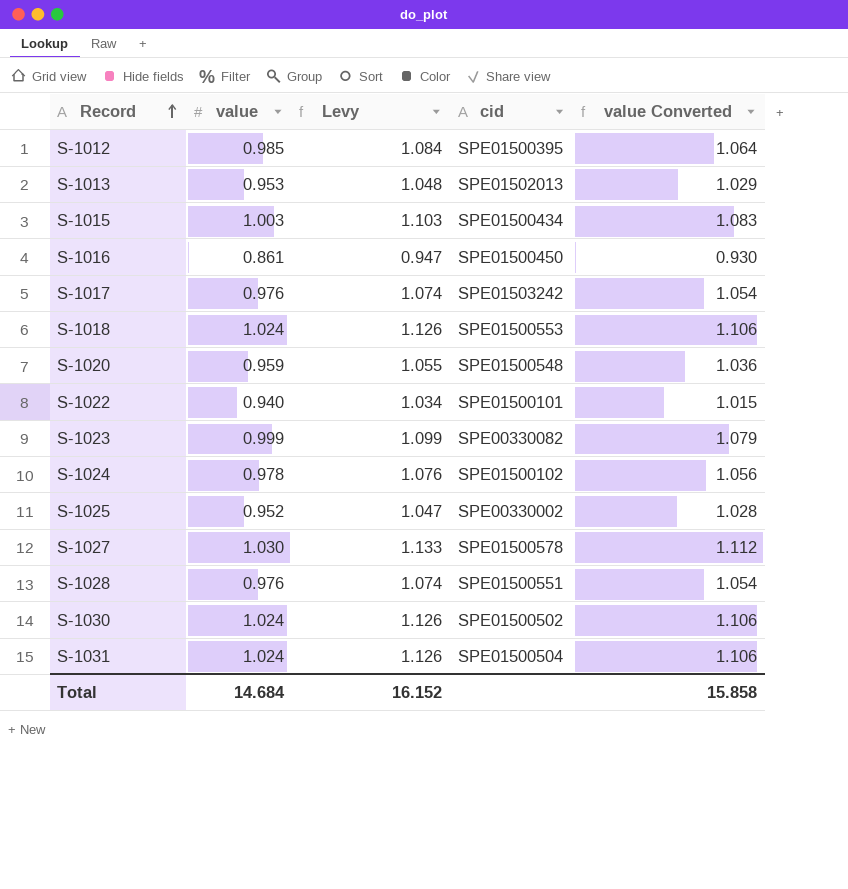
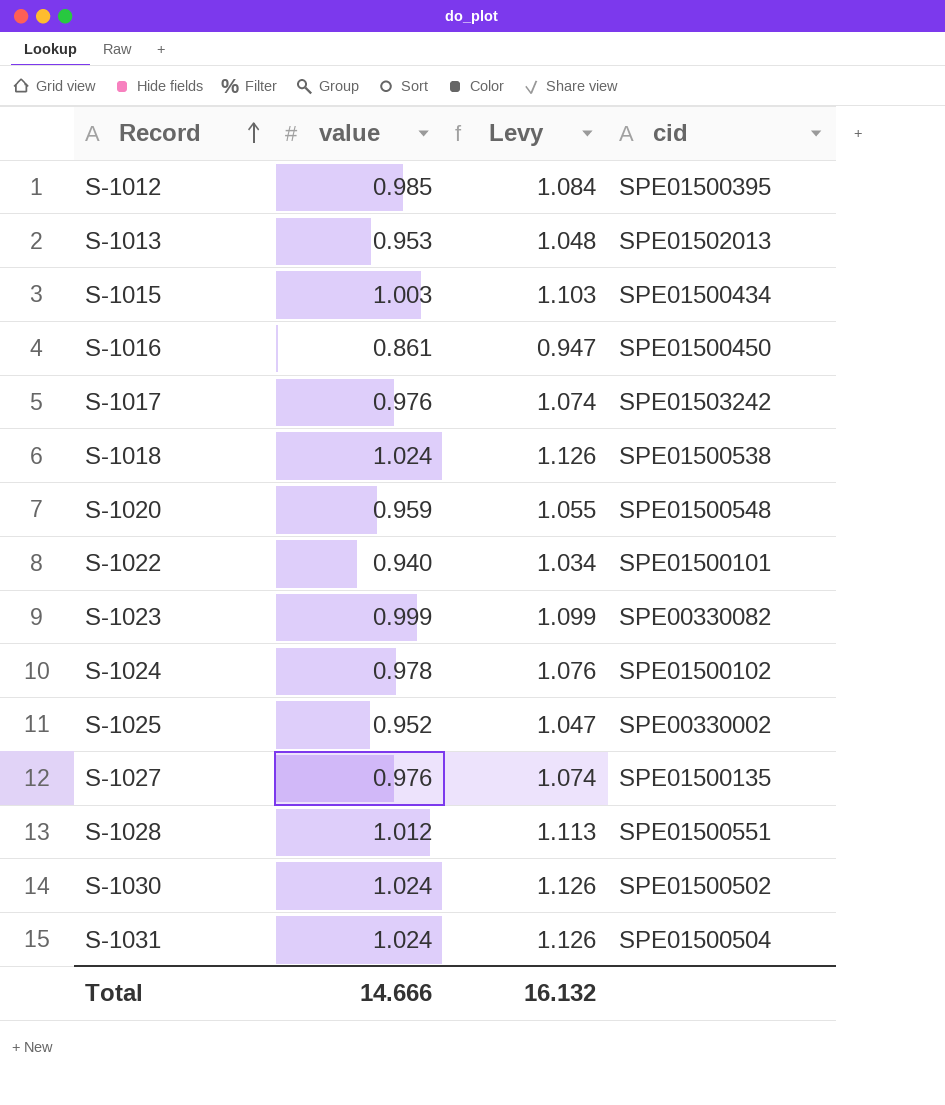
column value Converted | formula: [value] * 1.08 -> none
S-1018 | cid: SPE01500553 -> SPE01500538
S-1027 | value: 1.030 -> 0.976
S-1027 | Levy: 1.133 -> 1.074
S-1027 | cid: SPE01500578 -> SPE01500135
S-1028 | value: 0.976 -> 1.012
S-1028 | Levy: 1.074 -> 1.113
Total | value: 14.684 -> 14.666
Total | Levy: 16.152 -> 16.132

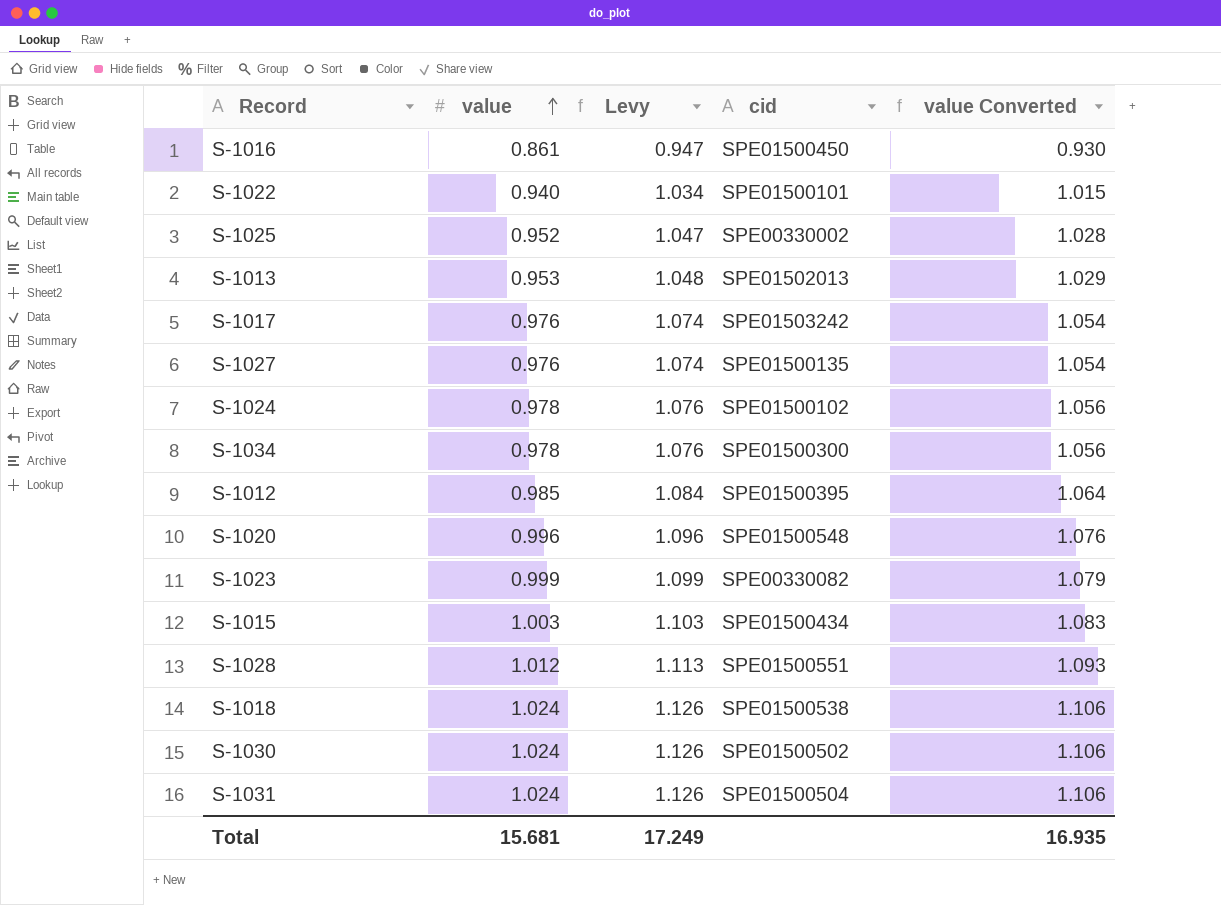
row order: Record ascending -> value ascending
column value Converted | formula: none -> [value] * 1.08
row S-1034: none -> 0.978 | 1.076 | SPE01500300 | 1.056
S-1020 | value: 0.959 -> 0.996
S-1020 | Levy: 1.055 -> 1.096
Total | value: 14.666 -> 15.681
Total | Levy: 16.132 -> 17.249

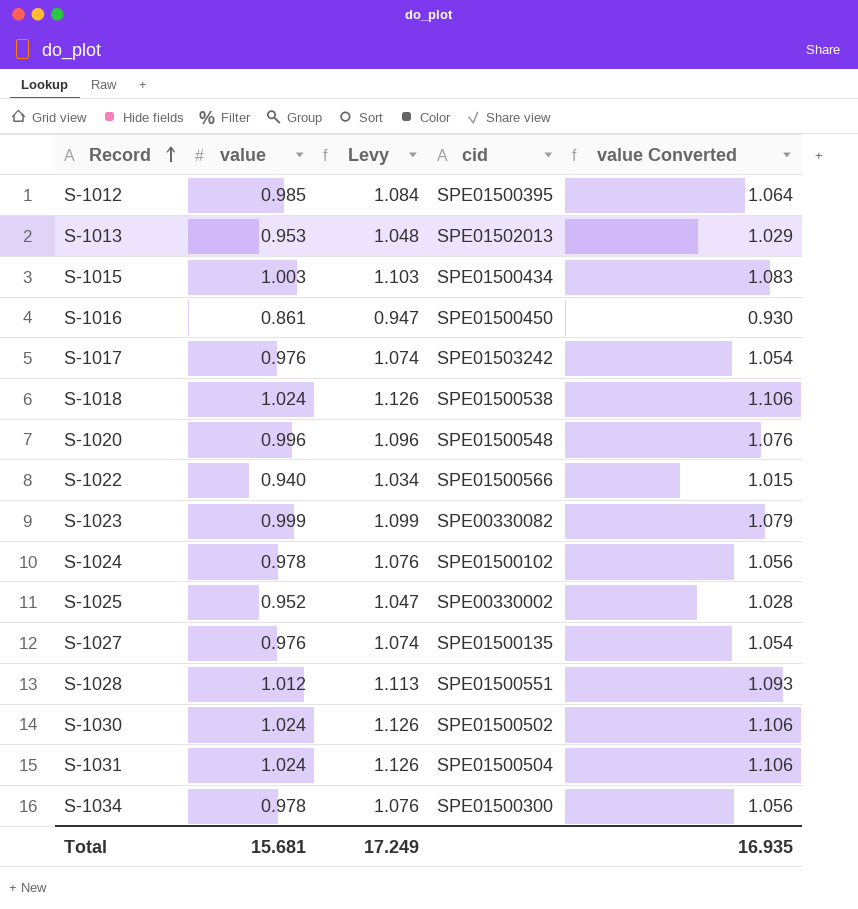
row order: value ascending -> Record ascending
S-1022 | cid: SPE01500101 -> SPE01500566

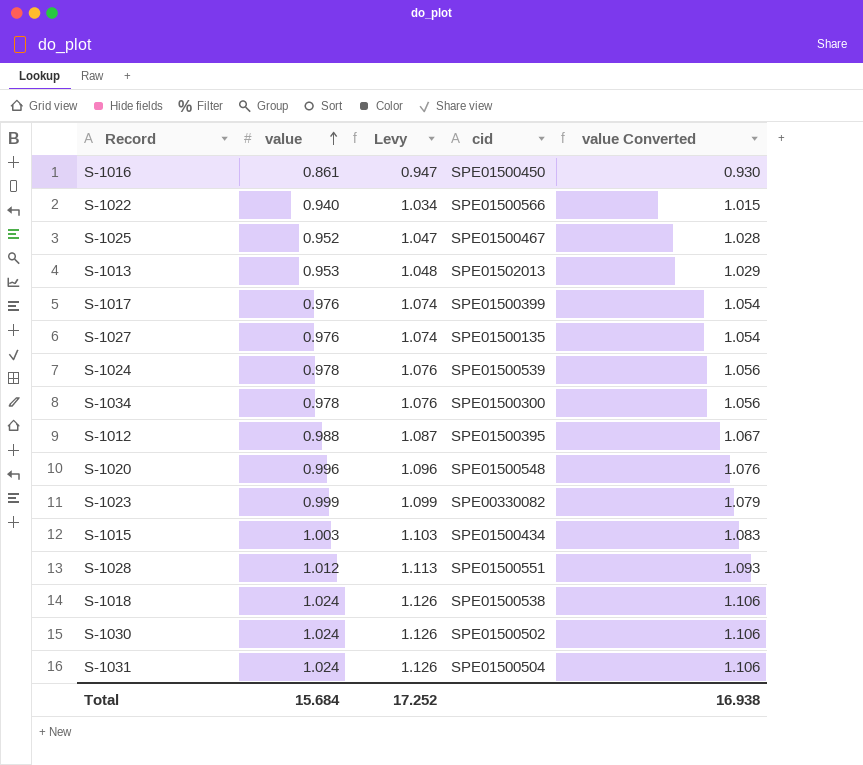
row order: Record ascending -> value ascending
S-1025 | cid: SPE00330002 -> SPE01500467
S-1017 | cid: SPE01503242 -> SPE01500399
S-1024 | cid: SPE01500102 -> SPE01500539
S-1012 | value: 0.985 -> 0.988
S-1012 | Levy: 1.084 -> 1.087
S-1012 | value Converted: 1.064 -> 1.067
Total | value: 15.681 -> 15.684
Total | Levy: 17.249 -> 17.252
Total | value Converted: 16.935 -> 16.938

